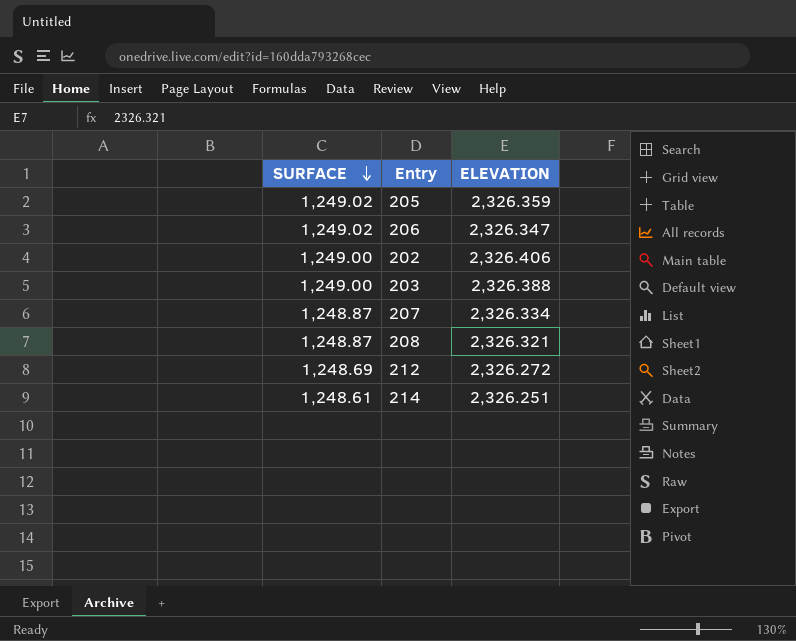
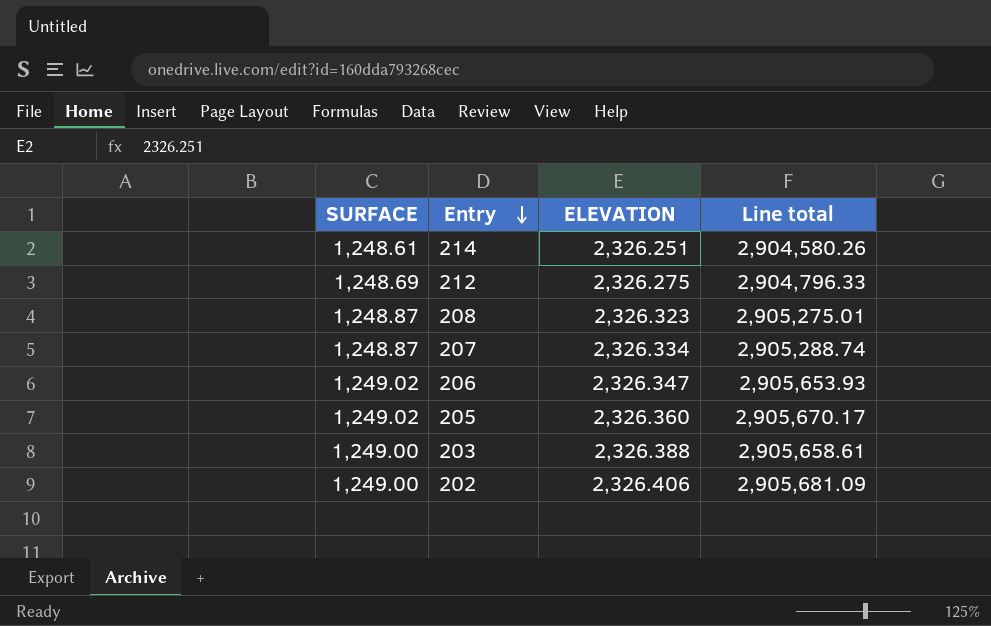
row order: SURFACE descending -> Entry descending
column Line total | formula: none -> [SURFACE] * [ELEVATION]
212 | ELEVATION: 2,326.272 -> 2,326.275
208 | ELEVATION: 2,326.321 -> 2,326.323
205 | ELEVATION: 2,326.359 -> 2,326.360

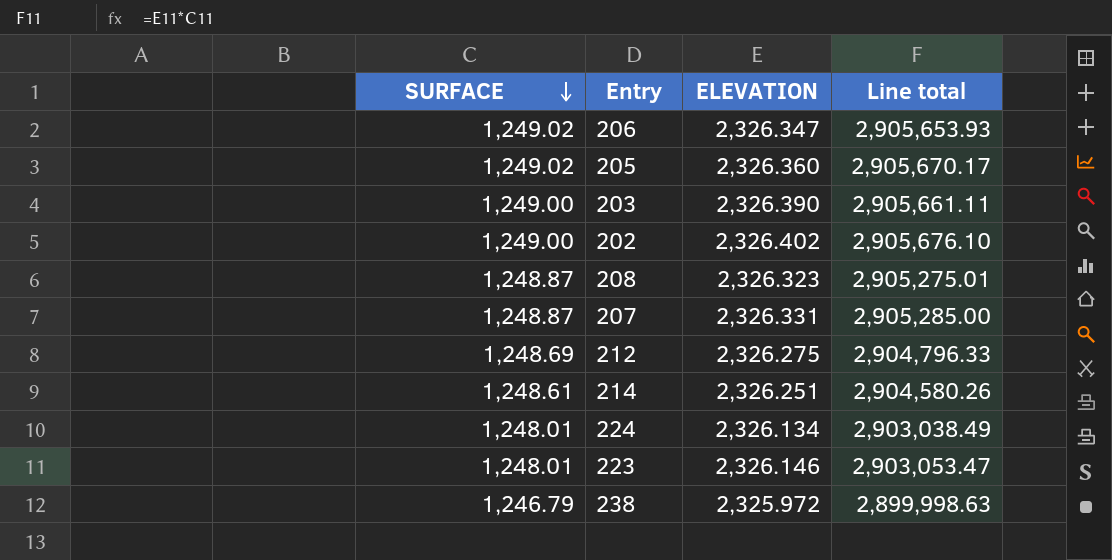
row order: Entry descending -> SURFACE descending
203 | ELEVATION: 2,326.388 -> 2,326.390
203 | Line total: 2,905,658.61 -> 2,905,661.11
202 | ELEVATION: 2,326.406 -> 2,326.402
202 | Line total: 2,905,681.09 -> 2,905,676.10
207 | ELEVATION: 2,326.334 -> 2,326.331
207 | Line total: 2,905,288.74 -> 2,905,285.00
row 224: none -> 1,248.01 | 2,326.134 | 2,903,038.49
row 223: none -> 1,248.01 | 2,326.146 | 2,903,053.47
row 238: none -> 1,246.79 | 2,325.972 | 2,899,998.63

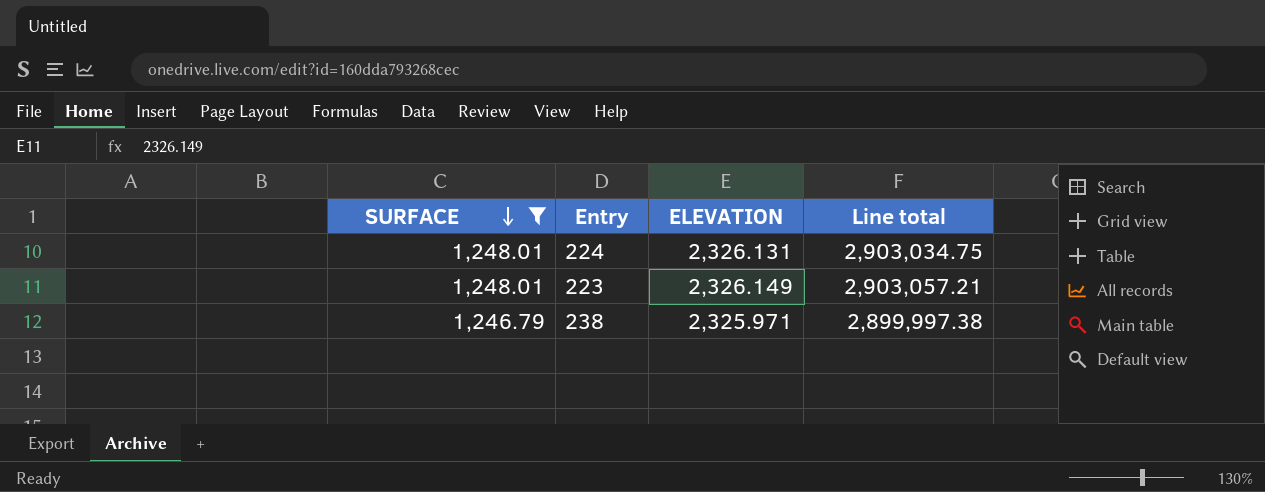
filter: none -> SURFACE <= 1,248.01
224 | ELEVATION: 2,326.134 -> 2,326.131
224 | Line total: 2,903,038.49 -> 2,903,034.75
223 | ELEVATION: 2,326.146 -> 2,326.149
223 | Line total: 2,903,053.47 -> 2,903,057.21
238 | ELEVATION: 2,325.972 -> 2,325.971
238 | Line total: 2,899,998.63 -> 2,899,997.38

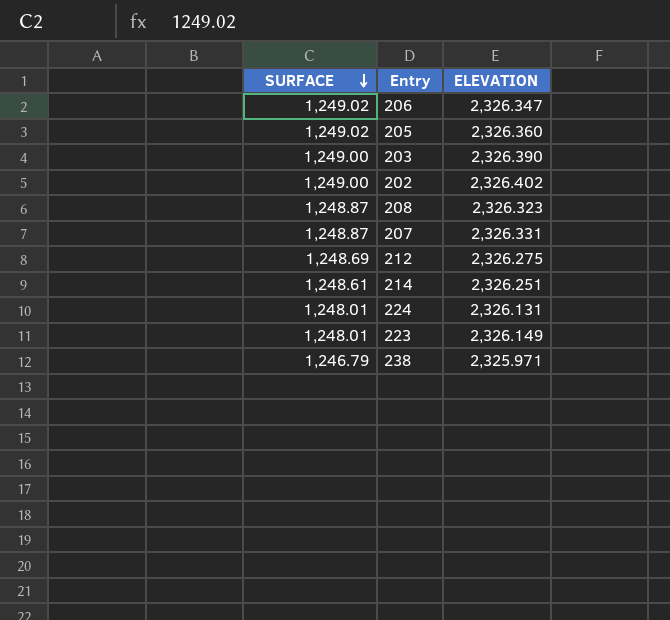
filter: SURFACE <= 1,248.01 -> none
column Line total | formula: [SURFACE] * [ELEVATION] -> none

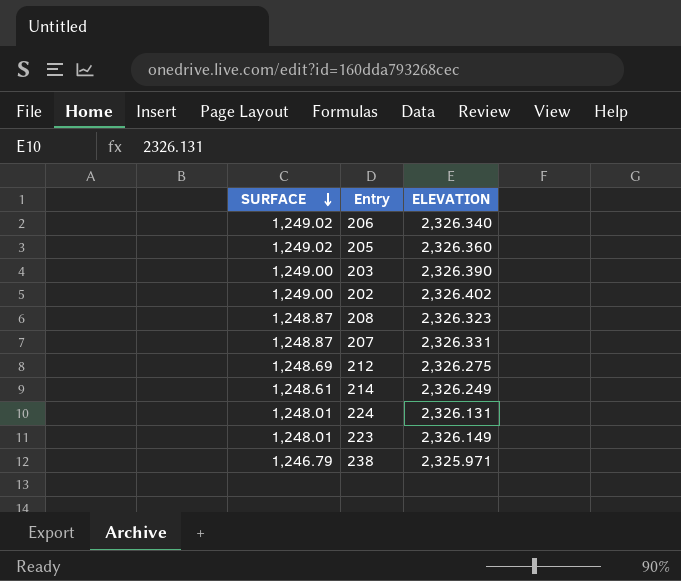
206 | ELEVATION: 2,326.347 -> 2,326.340
214 | ELEVATION: 2,326.251 -> 2,326.249

